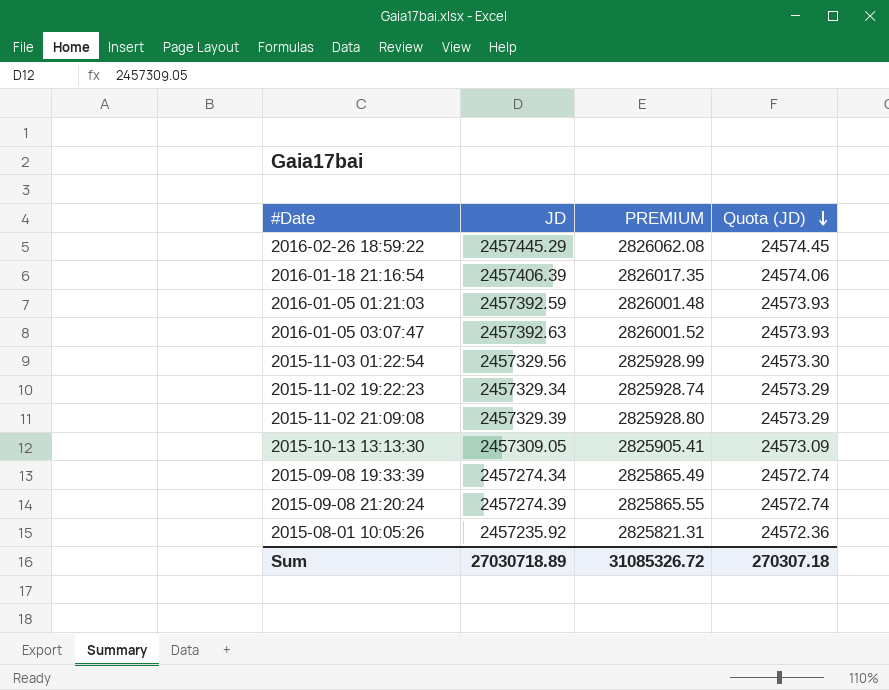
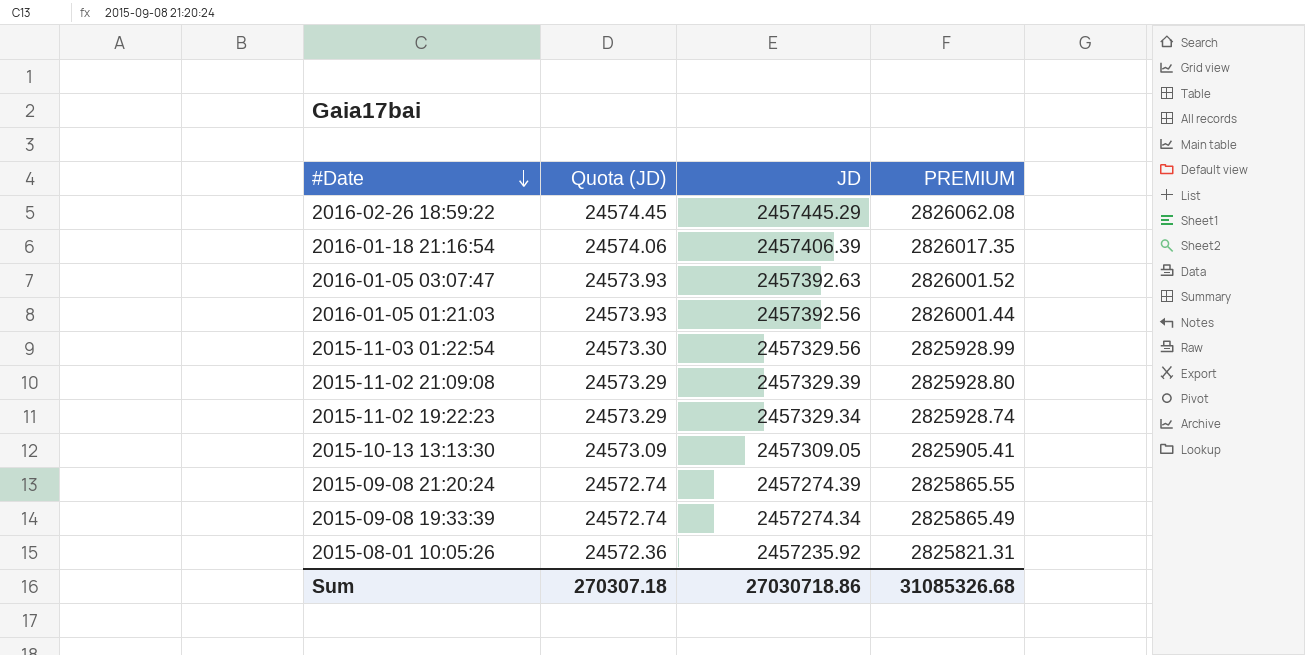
row order: Quota (JD) descending -> #Date descending
column Quota (JD) | position: 4 -> 2
2016-01-05 01:21:03 | JD: 2457392.59 -> 2457392.56
2016-01-05 01:21:03 | PREMIUM: 2826001.48 -> 2826001.44
Sum | JD: 27030718.89 -> 27030718.86
Sum | PREMIUM: 31085326.72 -> 31085326.68

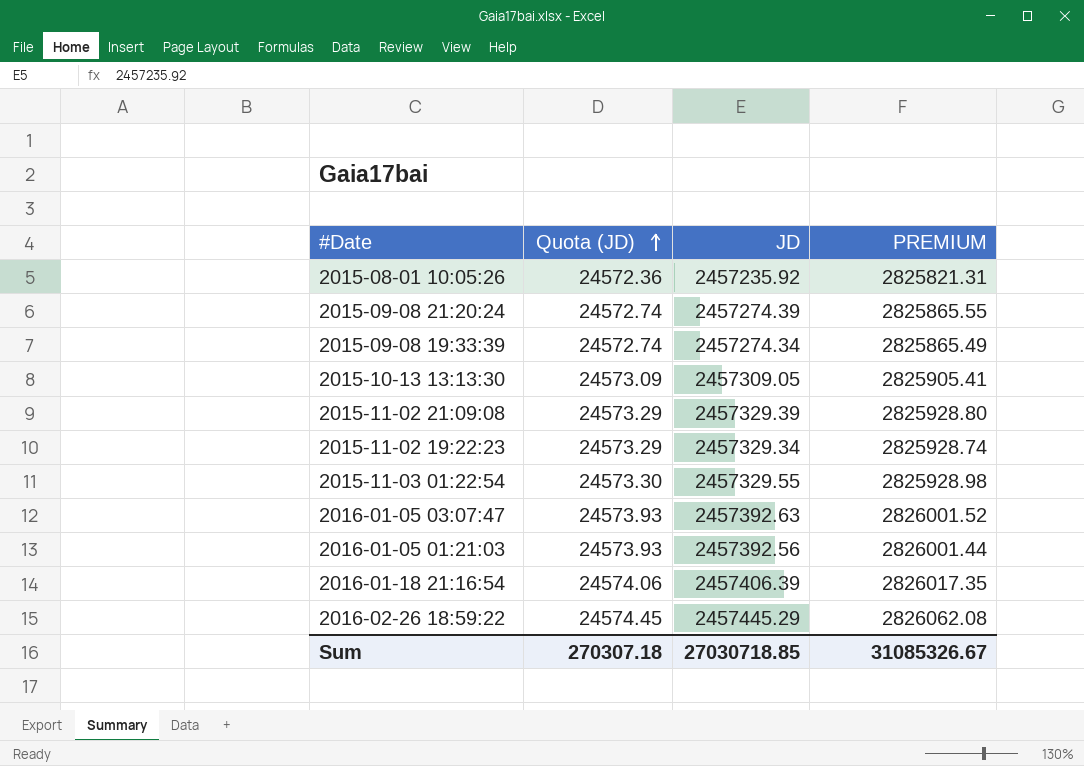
row order: #Date descending -> Quota (JD) ascending
2015-11-03 01:22:54 | JD: 2457329.56 -> 2457329.55
2015-11-03 01:22:54 | PREMIUM: 2825928.99 -> 2825928.98
Sum | JD: 27030718.86 -> 27030718.85
Sum | PREMIUM: 31085326.68 -> 31085326.67

